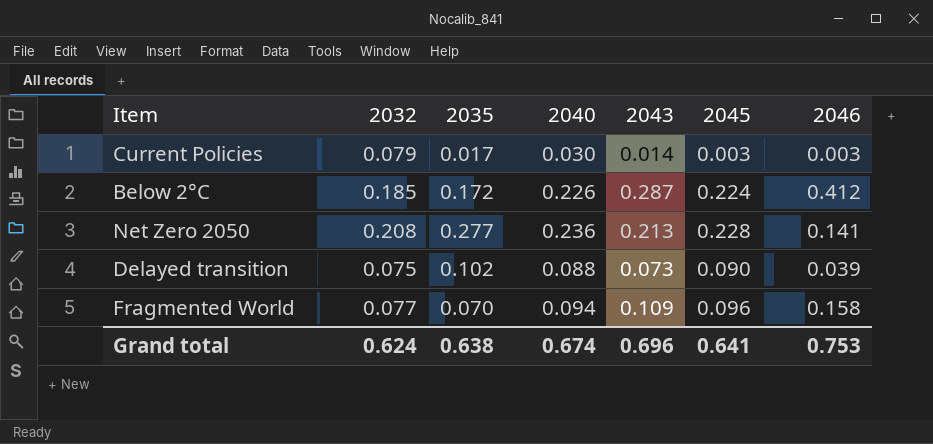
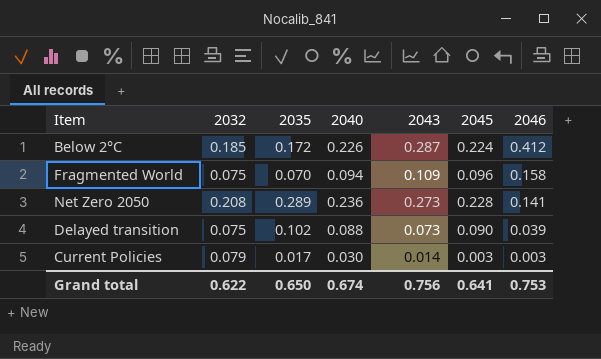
row order: none -> 2046 descending
Fragmented World | 2032: 0.077 -> 0.075
Net Zero 2050 | 2035: 0.277 -> 0.289
Net Zero 2050 | 2043: 0.213 -> 0.273
Grand total | 2032: 0.624 -> 0.622
Grand total | 2035: 0.638 -> 0.650
Grand total | 2043: 0.696 -> 0.756

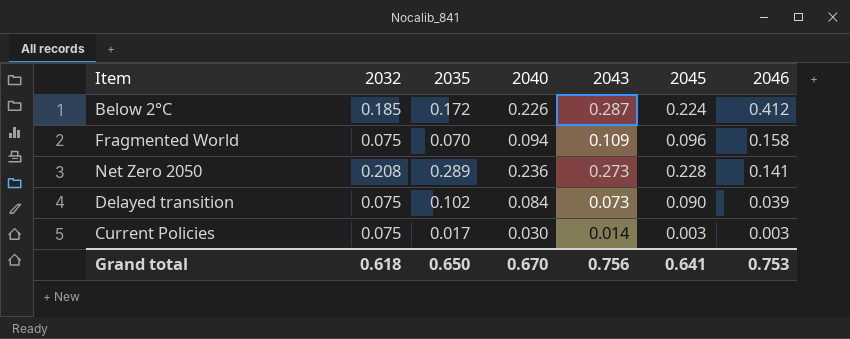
Delayed transition | 2040: 0.088 -> 0.084
Current Policies | 2032: 0.079 -> 0.075
Grand total | 2032: 0.622 -> 0.618
Grand total | 2040: 0.674 -> 0.670

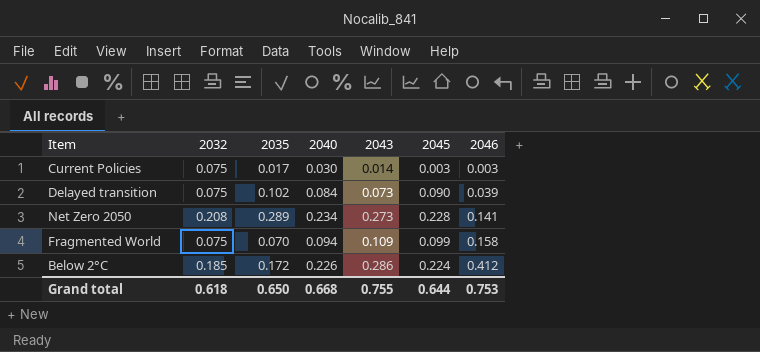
row order: 2046 descending -> 2046 ascending
Net Zero 2050 | 2040: 0.236 -> 0.234
Fragmented World | 2045: 0.096 -> 0.099
Below 2°C | 2043: 0.287 -> 0.286
Grand total | 2040: 0.670 -> 0.668
Grand total | 2043: 0.756 -> 0.755
Grand total | 2045: 0.641 -> 0.644

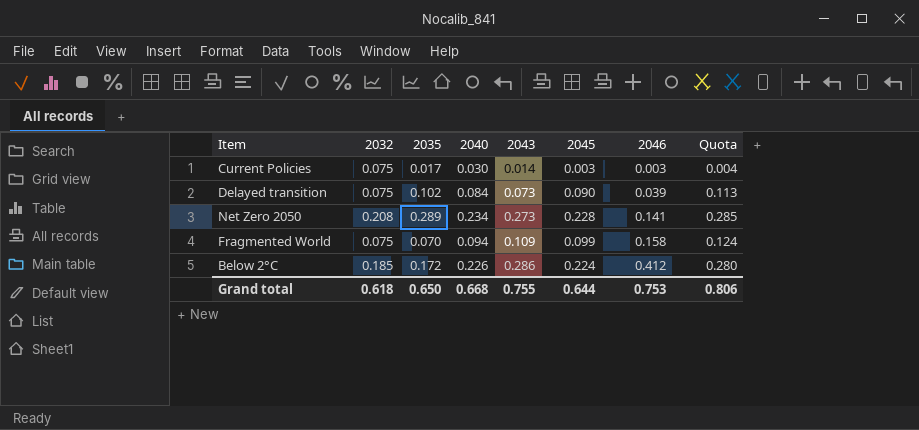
column Quota | formula: none -> [2045] * 1.25

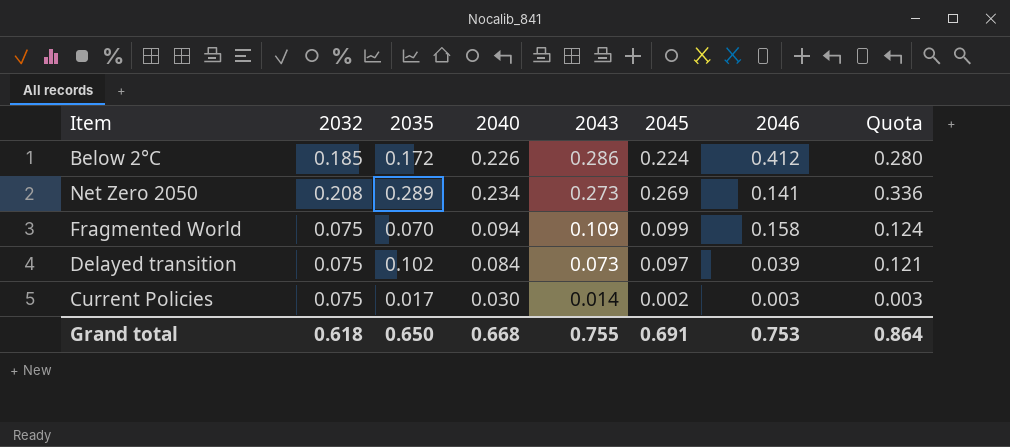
row order: 2046 ascending -> 2043 descending
Net Zero 2050 | 2045: 0.228 -> 0.269
Net Zero 2050 | Quota: 0.285 -> 0.336
Delayed transition | 2045: 0.090 -> 0.097
Delayed transition | Quota: 0.113 -> 0.121
Current Policies | 2045: 0.003 -> 0.002
Current Policies | Quota: 0.004 -> 0.003
Grand total | 2045: 0.644 -> 0.691
Grand total | Quota: 0.806 -> 0.864

